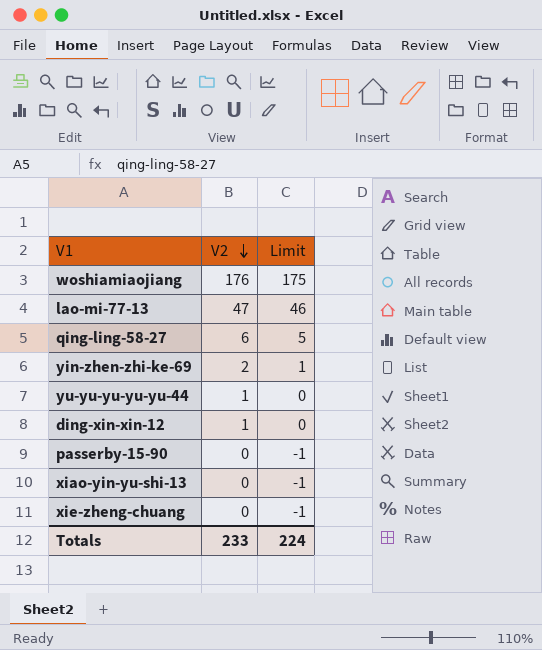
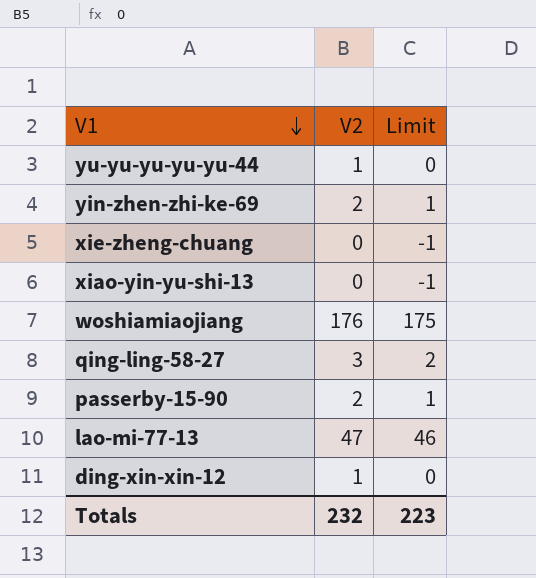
row order: V2 descending -> V1 descending
qing-ling-58-27 | V2: 6 -> 3
qing-ling-58-27 | Limit: 5 -> 2
passerby-15-90 | V2: 0 -> 2
passerby-15-90 | Limit: -1 -> 1
Totals | V2: 233 -> 232
Totals | Limit: 224 -> 223

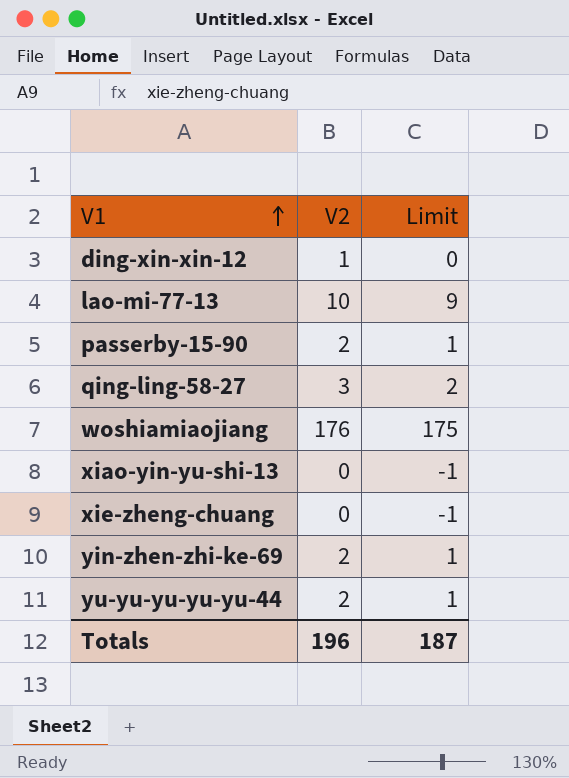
row order: V1 descending -> V1 ascending
lao-mi-77-13 | V2: 47 -> 10
lao-mi-77-13 | Limit: 46 -> 9
yu-yu-yu-yu-yu-44 | V2: 1 -> 2
yu-yu-yu-yu-yu-44 | Limit: 0 -> 1
Totals | V2: 232 -> 196
Totals | Limit: 223 -> 187

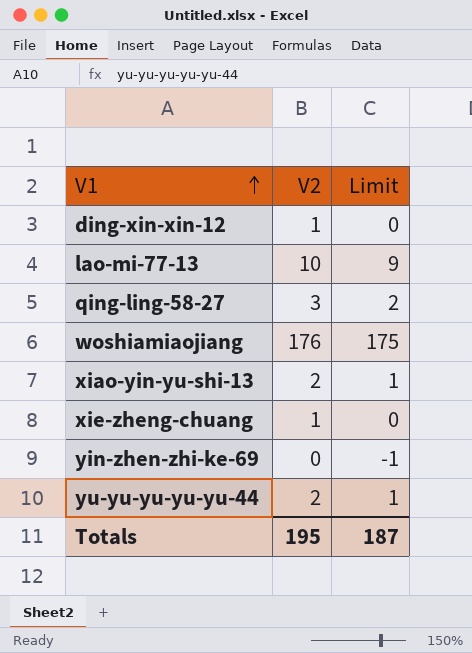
row passerby-15-90: 2 | 1 -> none
xiao-yin-yu-shi-13 | V2: 0 -> 2
xiao-yin-yu-shi-13 | Limit: -1 -> 1
xie-zheng-chuang | V2: 0 -> 1
xie-zheng-chuang | Limit: -1 -> 0
yin-zhen-zhi-ke-69 | V2: 2 -> 0
yin-zhen-zhi-ke-69 | Limit: 1 -> -1
Totals | V2: 196 -> 195

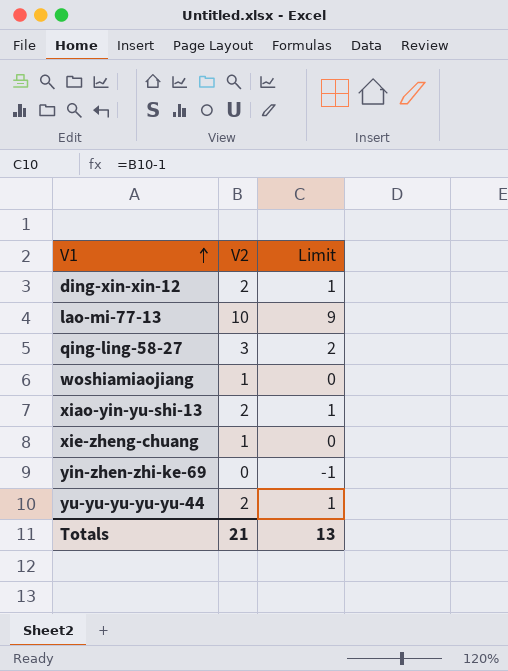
ding-xin-xin-12 | V2: 1 -> 2
ding-xin-xin-12 | Limit: 0 -> 1
woshiamiaojiang | V2: 176 -> 1
woshiamiaojiang | Limit: 175 -> 0
Totals | V2: 195 -> 21
Totals | Limit: 187 -> 13

